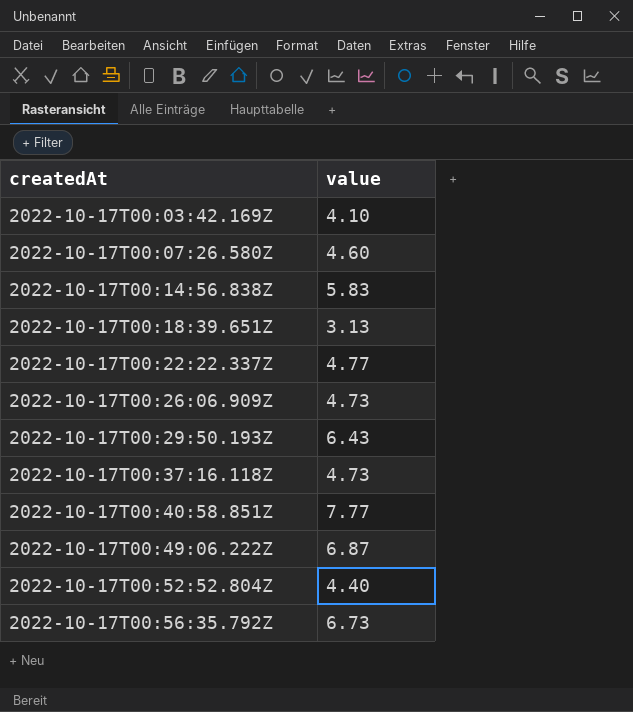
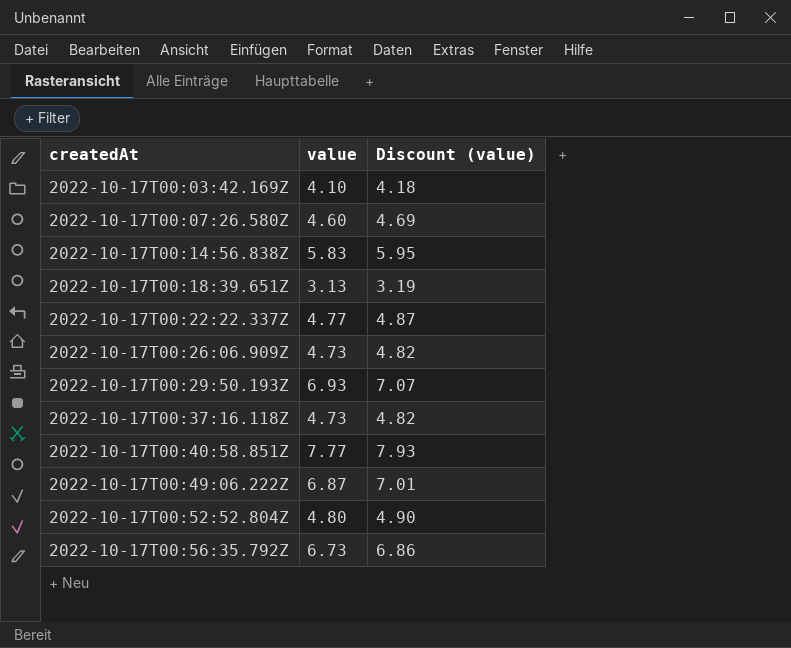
column Discount (value) | formula: none -> [value] * 1.02
2022-10-17T00:29:50.193Z | value: 6.43 -> 6.93
2022-10-17T00:52:52.804Z | value: 4.40 -> 4.80

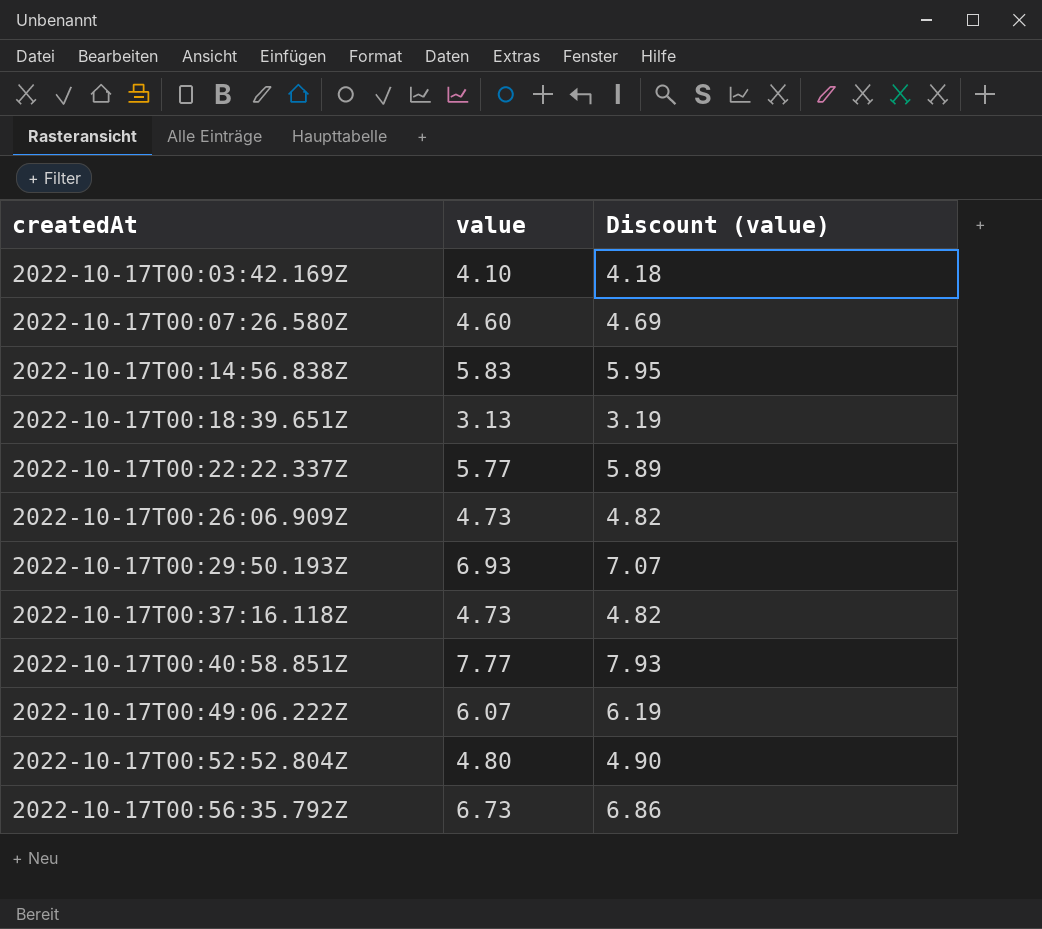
2022-10-17T00:22:22.337Z | value: 4.77 -> 5.77
2022-10-17T00:22:22.337Z | Discount (value): 4.87 -> 5.89
2022-10-17T00:49:06.222Z | value: 6.87 -> 6.07
2022-10-17T00:49:06.222Z | Discount (value): 7.01 -> 6.19

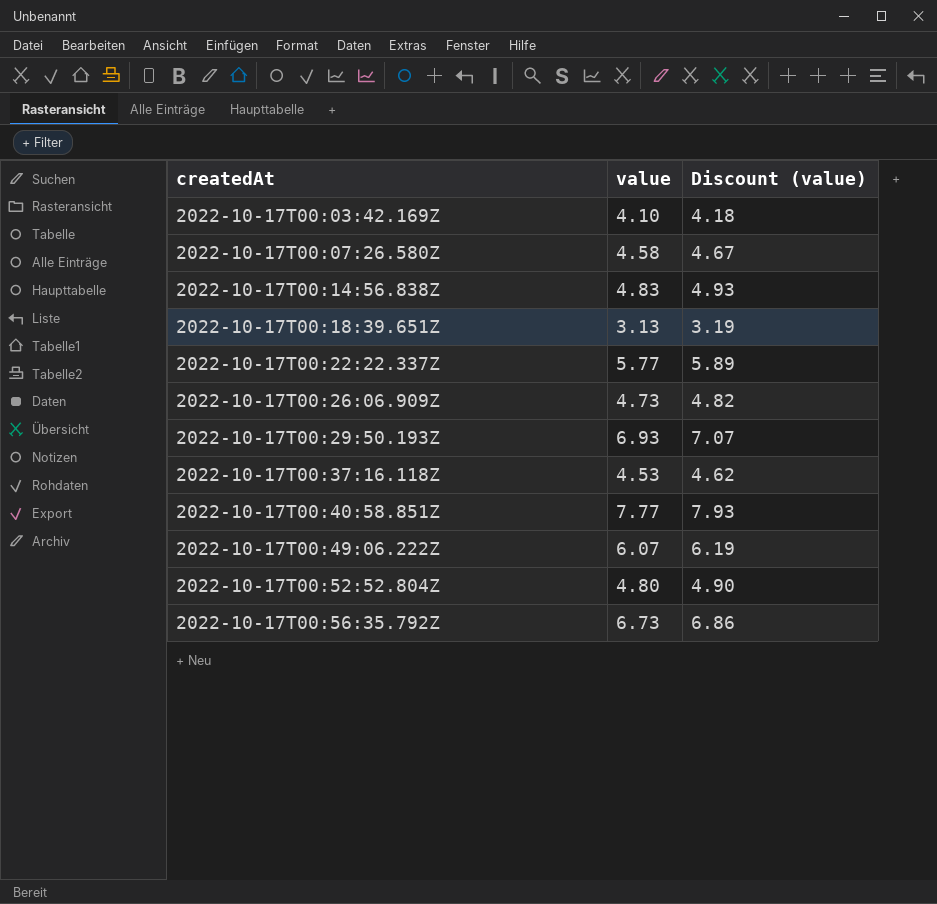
2022-10-17T00:07:26.580Z | value: 4.60 -> 4.58
2022-10-17T00:07:26.580Z | Discount (value): 4.69 -> 4.67
2022-10-17T00:14:56.838Z | value: 5.83 -> 4.83
2022-10-17T00:14:56.838Z | Discount (value): 5.95 -> 4.93
2022-10-17T00:37:16.118Z | value: 4.73 -> 4.53
2022-10-17T00:37:16.118Z | Discount (value): 4.82 -> 4.62

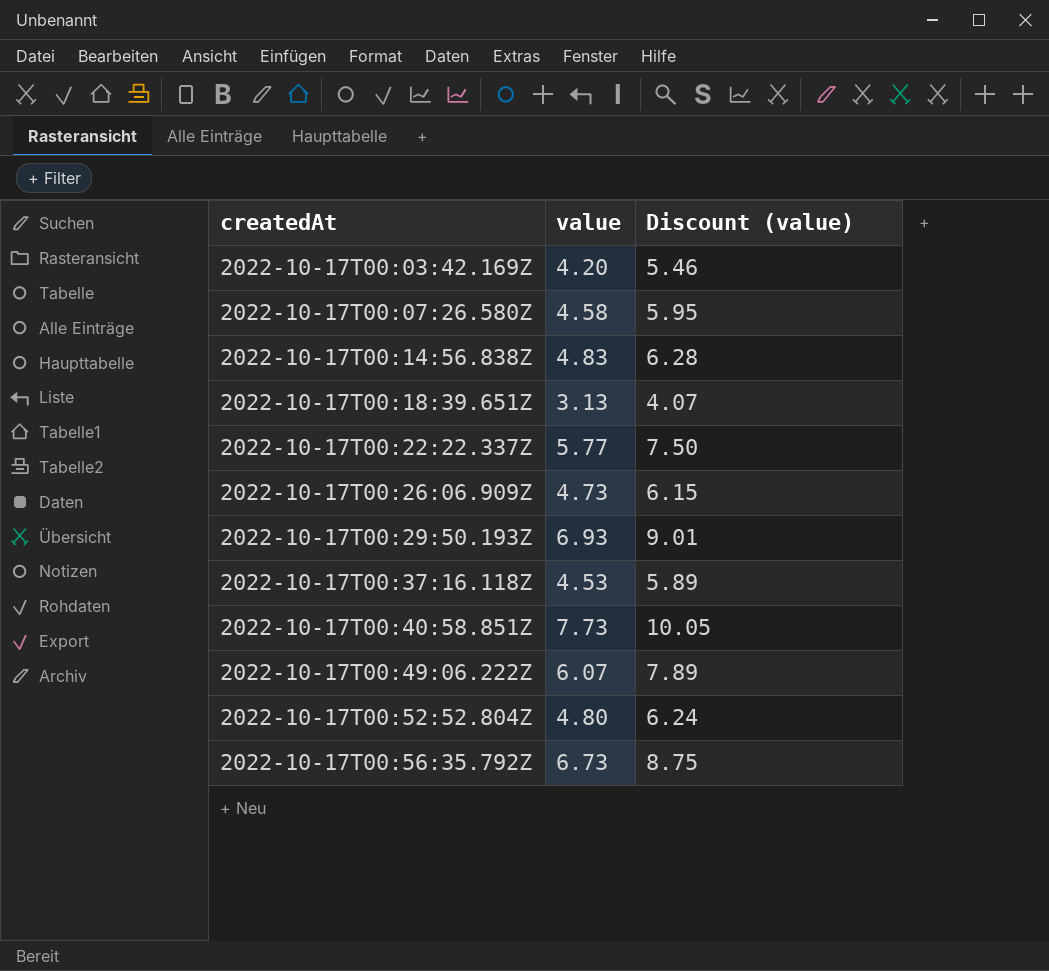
column Discount (value) | formula: [value] * 1.02 -> [value] * 1.3
2022-10-17T00:03:42.169Z | value: 4.10 -> 4.20
2022-10-17T00:40:58.851Z | value: 7.77 -> 7.73

